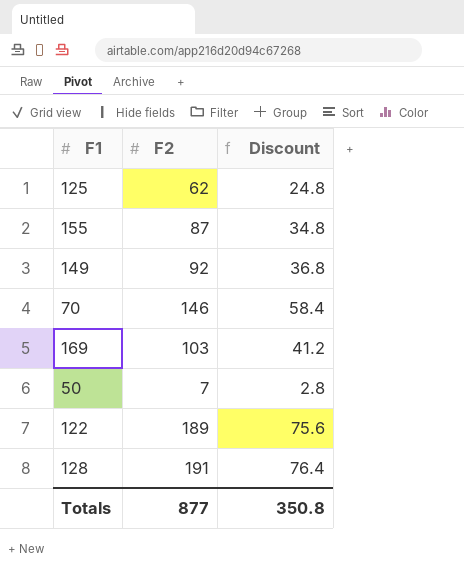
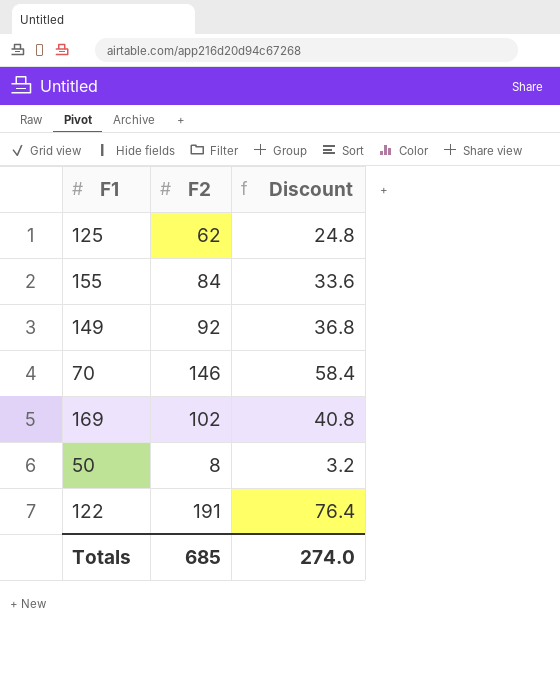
row 128: 191 | 76.4 -> none
155 | F2: 87 -> 84
155 | Discount: 34.8 -> 33.6
169 | F2: 103 -> 102
169 | Discount: 41.2 -> 40.8
50 | F2: 7 -> 8
50 | Discount: 2.8 -> 3.2
122 | F2: 189 -> 191
122 | Discount: 75.6 -> 76.4
Totals | F2: 877 -> 685
Totals | Discount: 350.8 -> 274.0

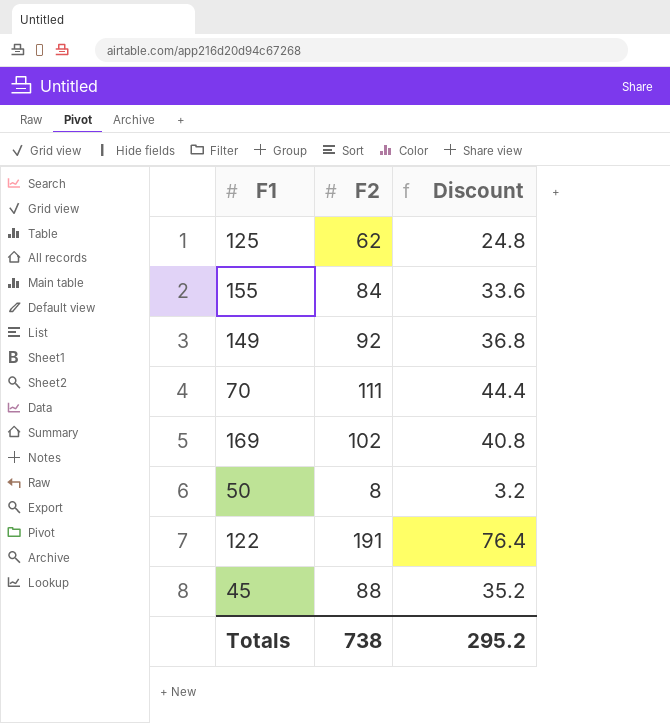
70 | F2: 146 -> 111
70 | Discount: 58.4 -> 44.4
row 45: none -> 88 | 35.2
Totals | F2: 685 -> 738
Totals | Discount: 274.0 -> 295.2

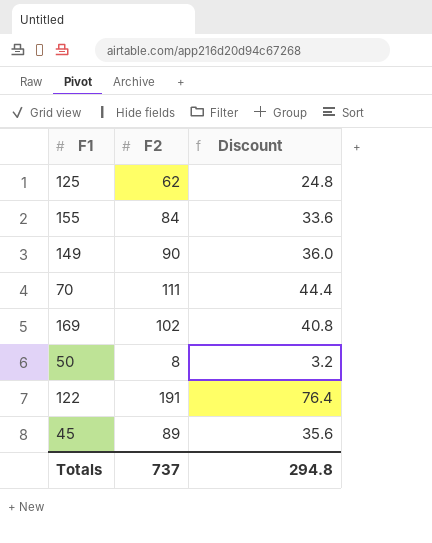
149 | F2: 92 -> 90
149 | Discount: 36.8 -> 36.0
45 | F2: 88 -> 89
45 | Discount: 35.2 -> 35.6
Totals | F2: 738 -> 737
Totals | Discount: 295.2 -> 294.8

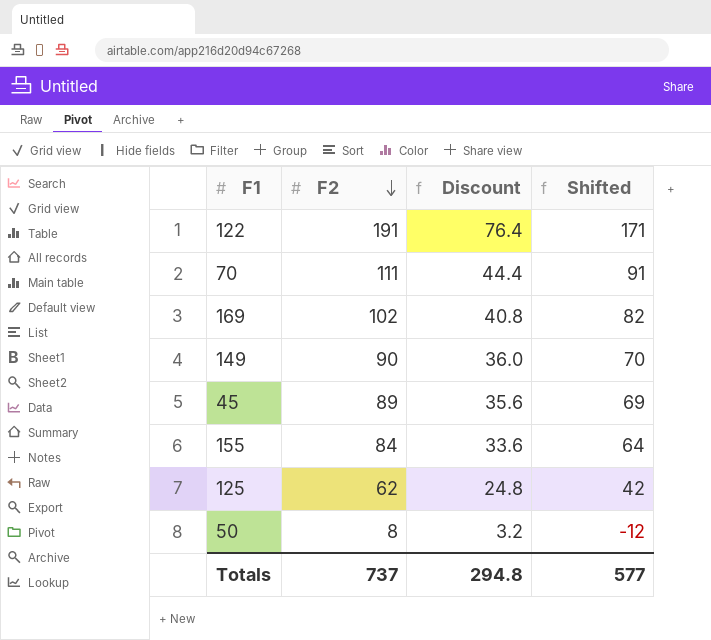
row order: none -> F2 descending
column Shifted | formula: none -> [F2] - 20

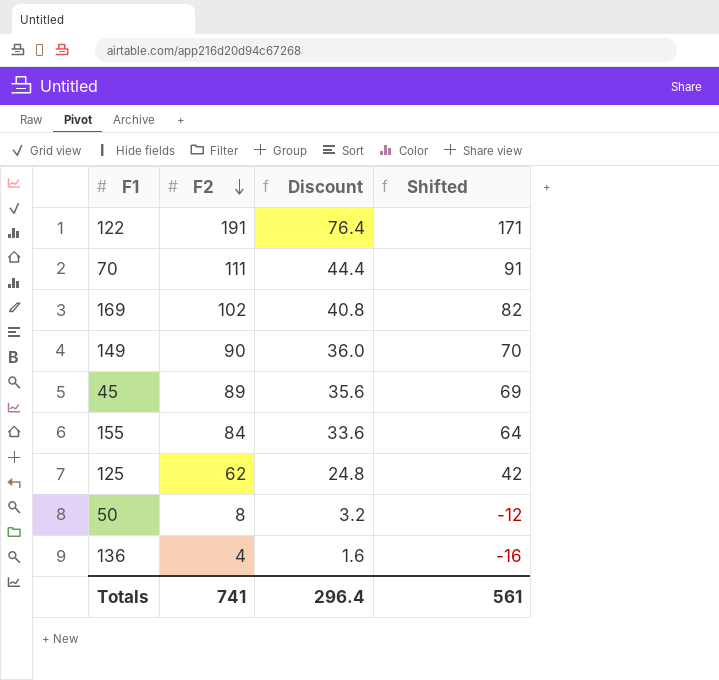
row 136: none -> 4 | 1.6 | -16
Totals | F2: 737 -> 741
Totals | Discount: 294.8 -> 296.4
Totals | Shifted: 577 -> 561

